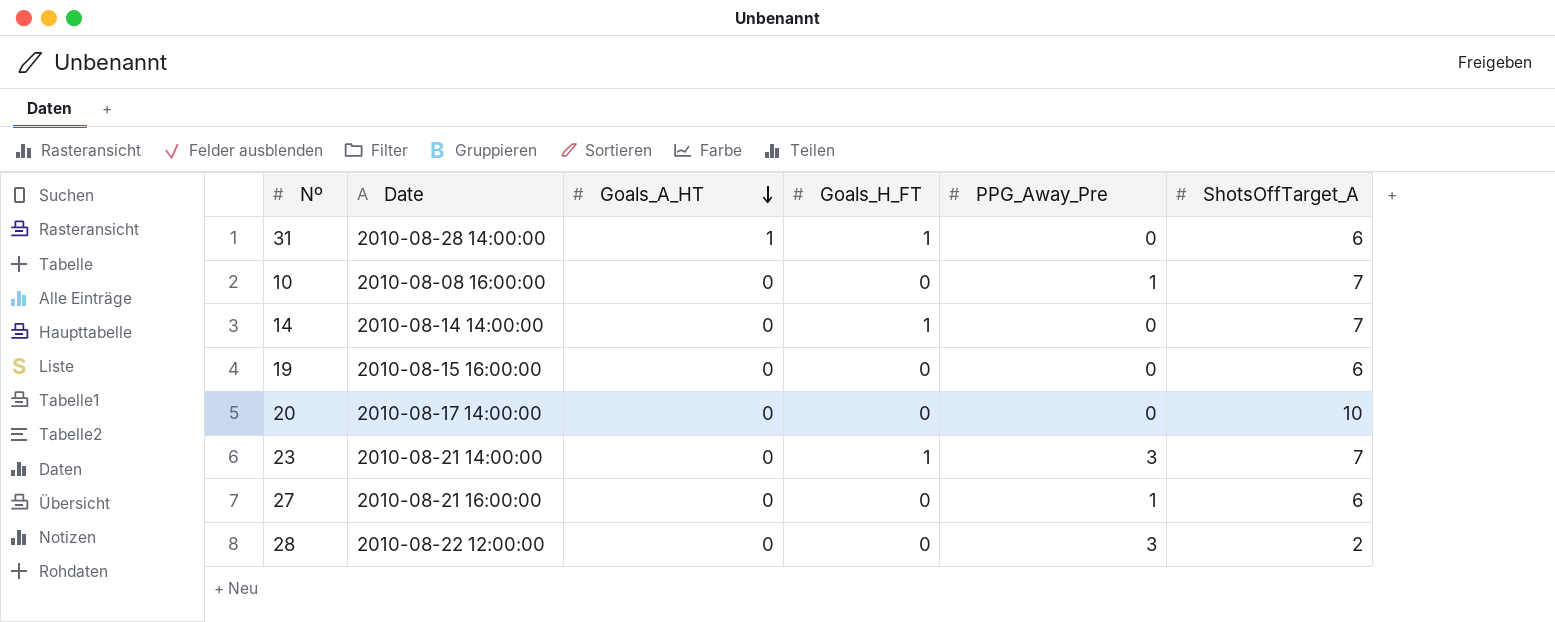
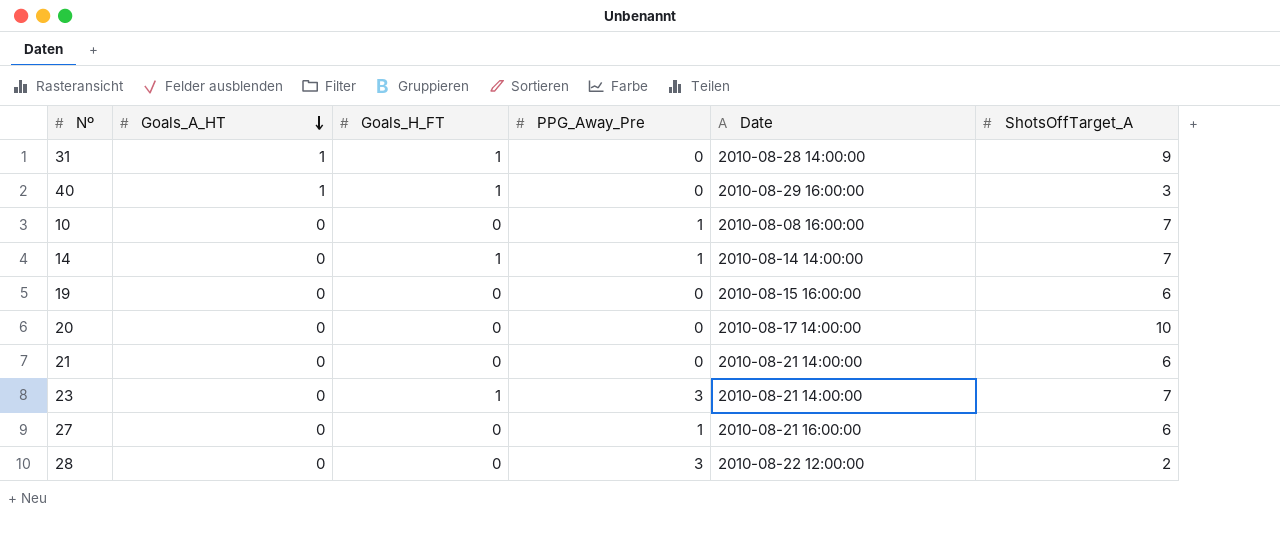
column Date | position: 2 -> 5
31 | ShotsOffTarget_A: 6 -> 9
row 40: none -> 1 | 1 | 0 | 2010-08-29 16:00:00 | 3
14 | PPG_Away_Pre: 0 -> 1
row 21: none -> 0 | 0 | 0 | 2010-08-21 14:00:00 | 6

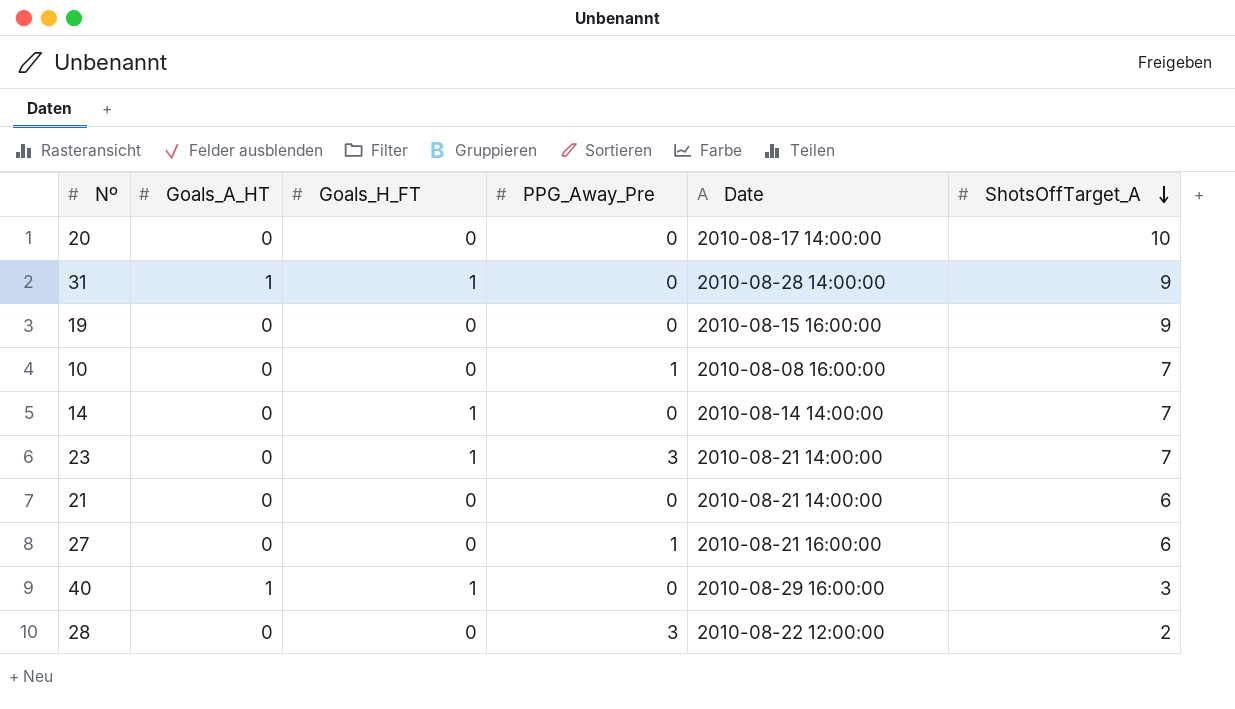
row order: Goals_A_HT descending -> ShotsOffTarget_A descending
19 | ShotsOffTarget_A: 6 -> 9
14 | PPG_Away_Pre: 1 -> 0

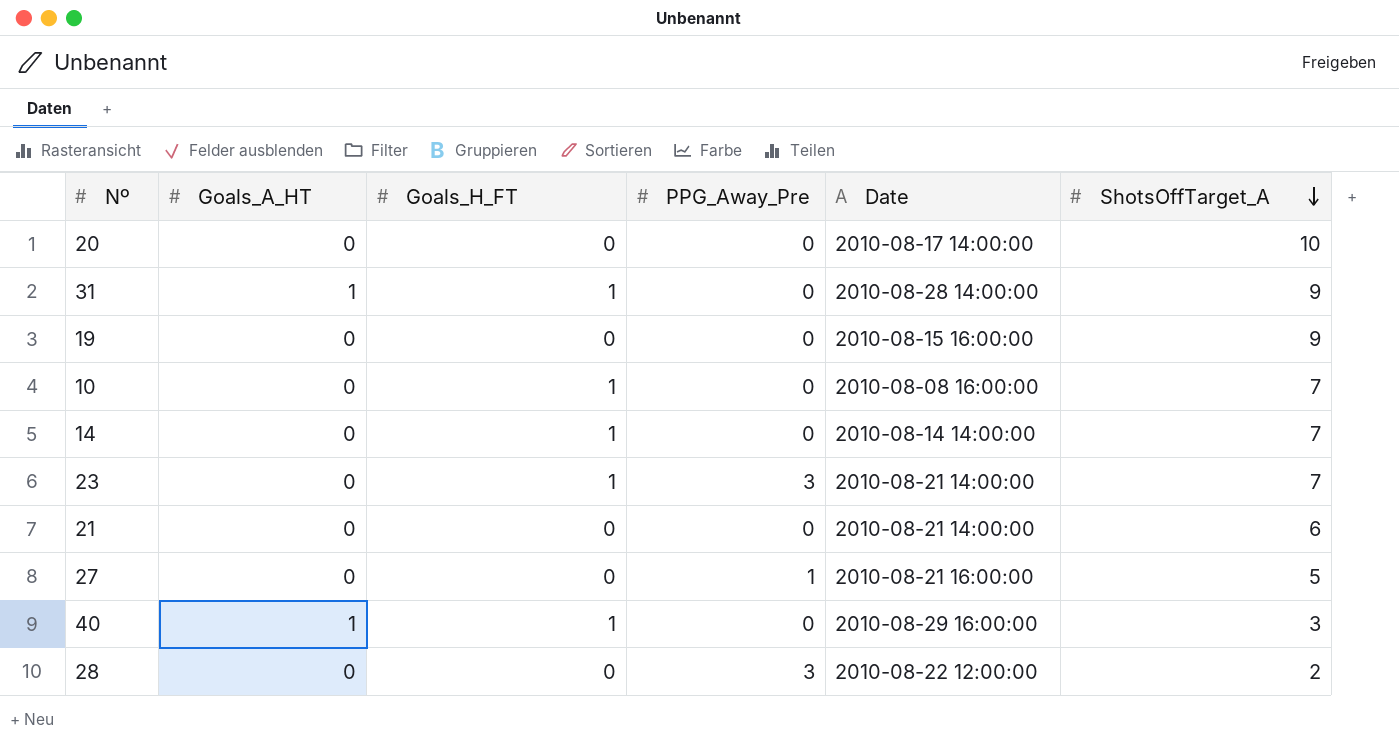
10 | Goals_H_FT: 0 -> 1
10 | PPG_Away_Pre: 1 -> 0
27 | ShotsOffTarget_A: 6 -> 5

